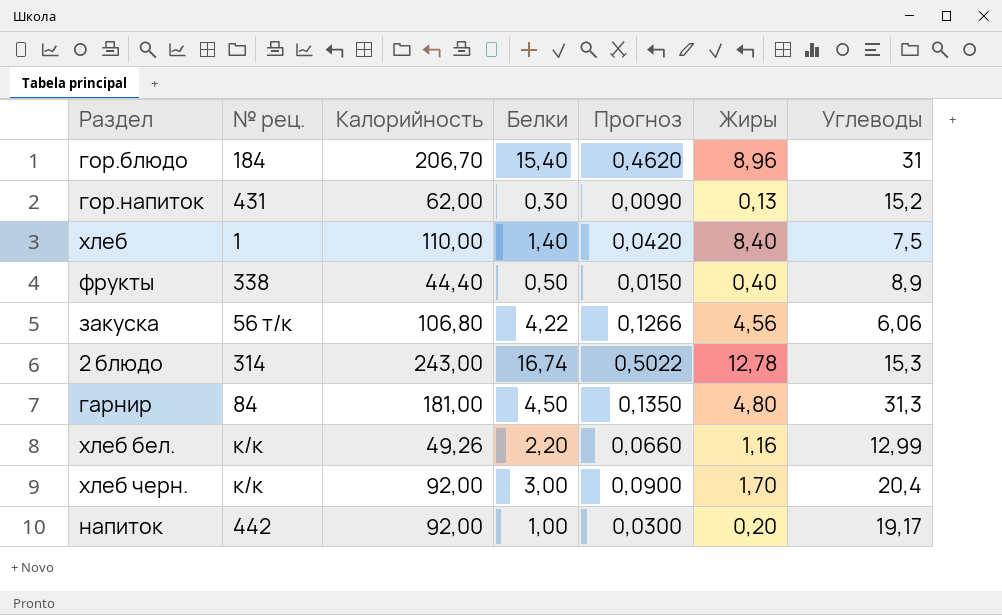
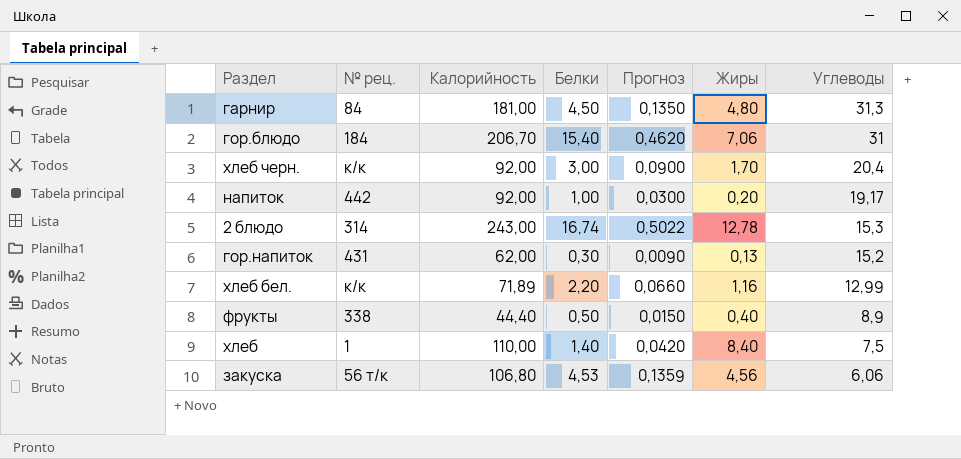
row order: none -> Углеводы descending
гор.блюдо | Жиры: 8,96 -> 7,06
хлеб бел. | Калорийность: 49,26 -> 71,89
закуска | Белки: 4,22 -> 4,53
закуска | Прогноз: 0,1266 -> 0,1359

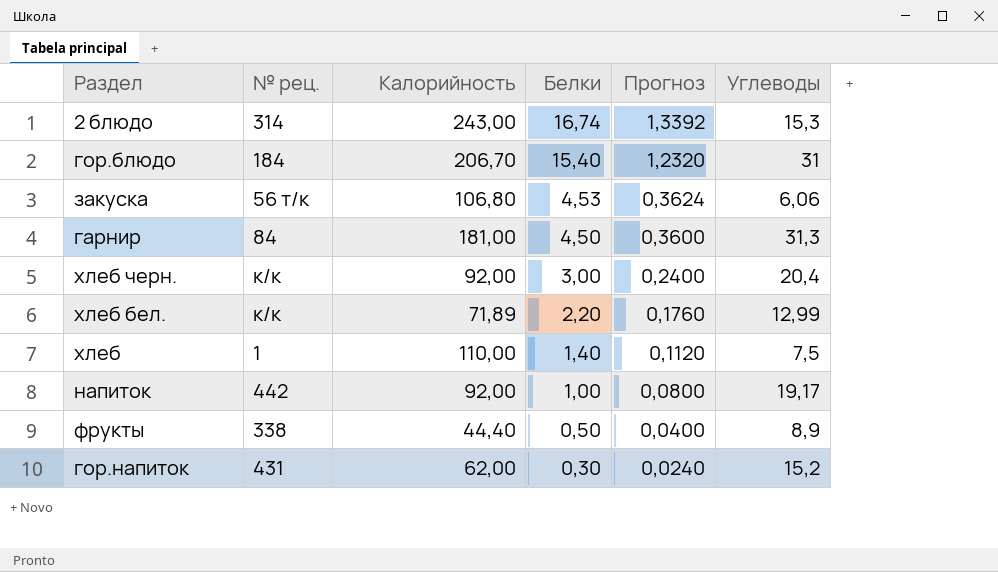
row order: Углеводы descending -> Белки descending
column Жиры | position: 6 -> none
column Прогноз | formula: [Белки] * 0,03 -> [Белки] * 0,08

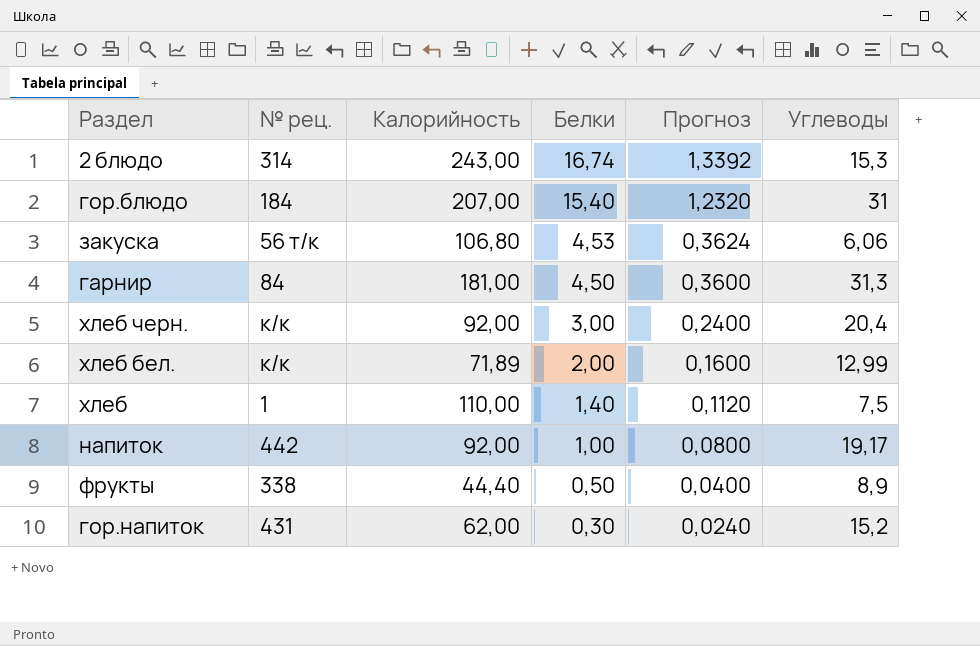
гор.блюдо | Калорийность: 206,70 -> 207,00
хлеб бел. | Белки: 2,20 -> 2,00
хлеб бел. | Прогноз: 0,1760 -> 0,1600

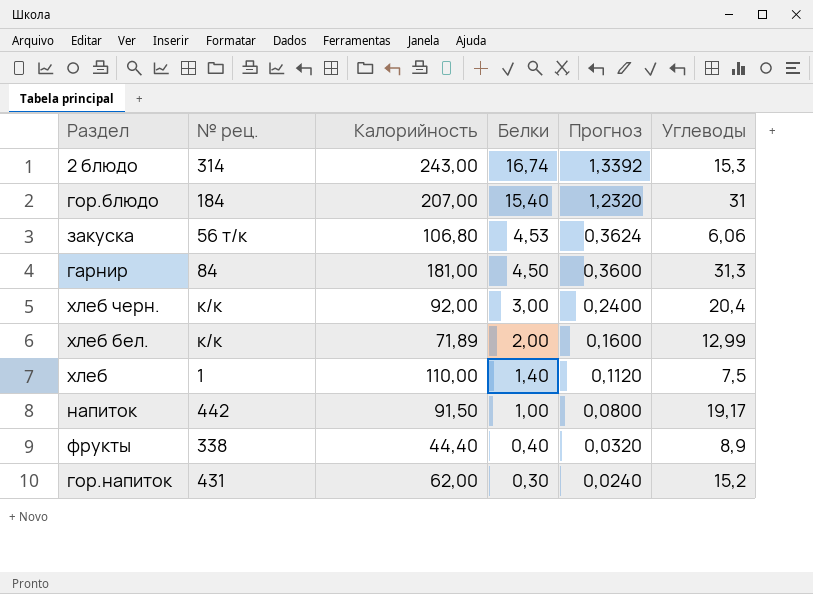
напиток | Калорийность: 92,00 -> 91,50
фрукты | Белки: 0,50 -> 0,40
фрукты | Прогноз: 0,0400 -> 0,0320

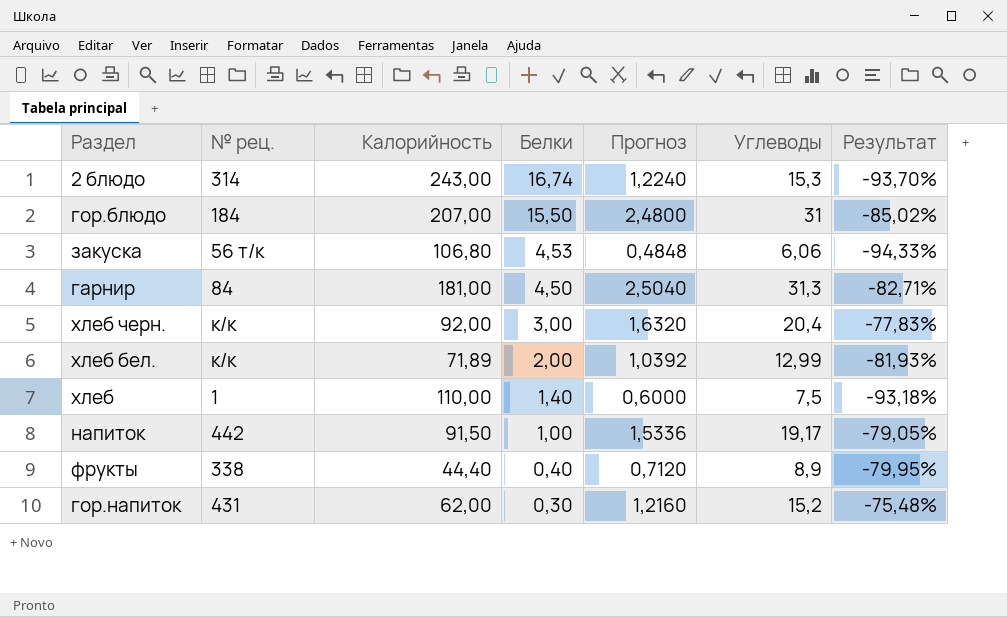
column Прогноз | formula: [Белки] * 0,08 -> [Углеводы] * 0,08
column Результат | formula: none -> ([Углеводы] - [Калорийность]) / [Калорийность]
гор.блюдо | Белки: 15,40 -> 15,50

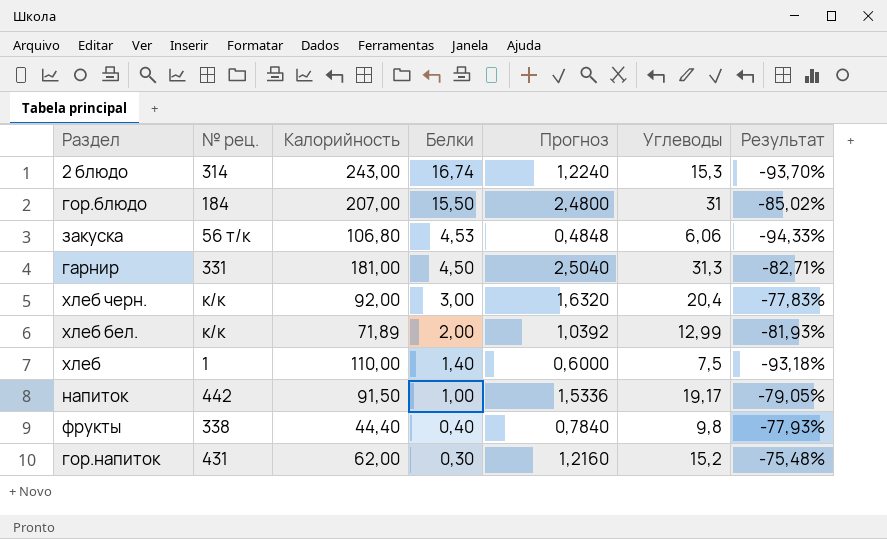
гарнир | № рец.: 84 -> 331
фрукты | Прогноз: 0,7120 -> 0,7840
фрукты | Углеводы: 8,9 -> 9,8
фрукты | Результат: -79,95% -> -77,93%

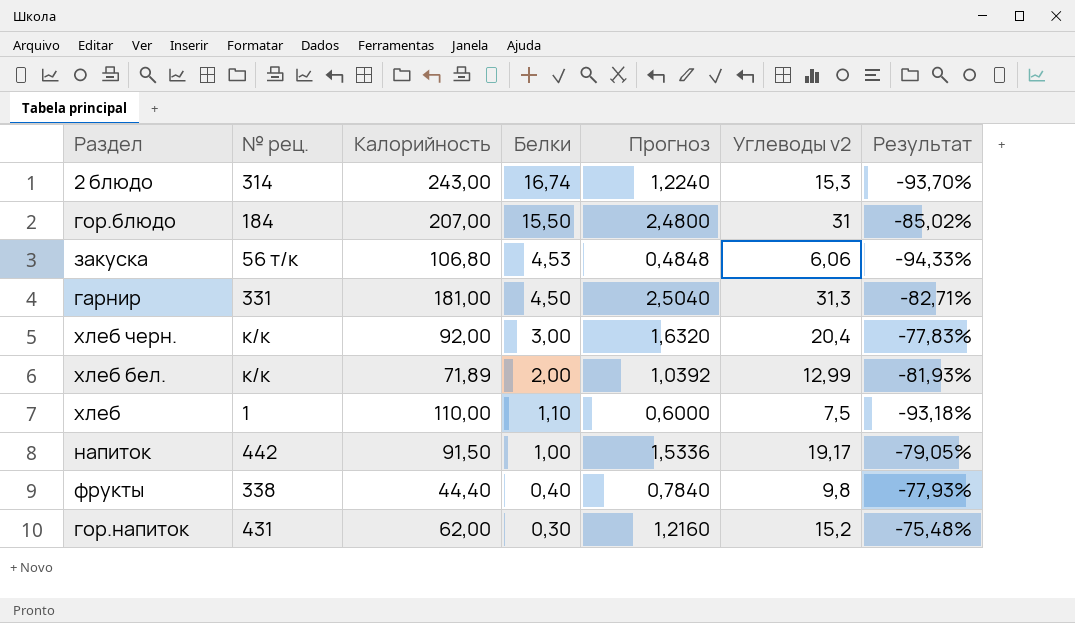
column name: Углеводы -> Углеводы v2
хлеб | Белки: 1,40 -> 1,10

